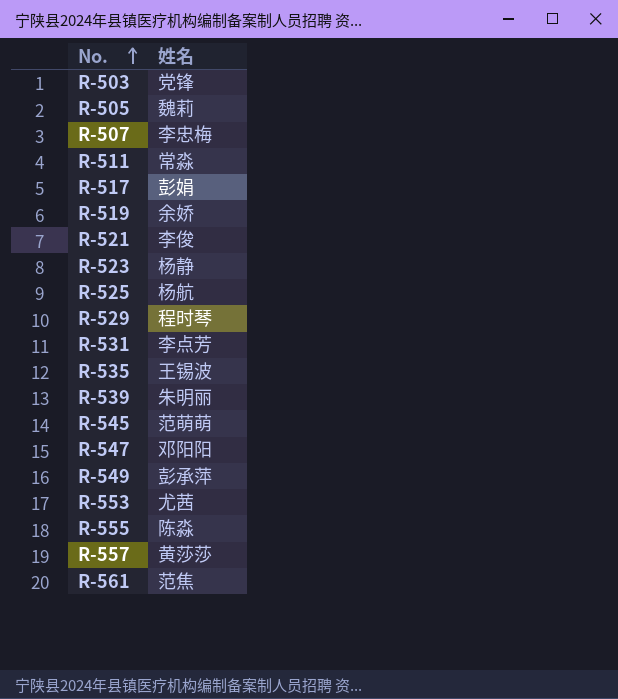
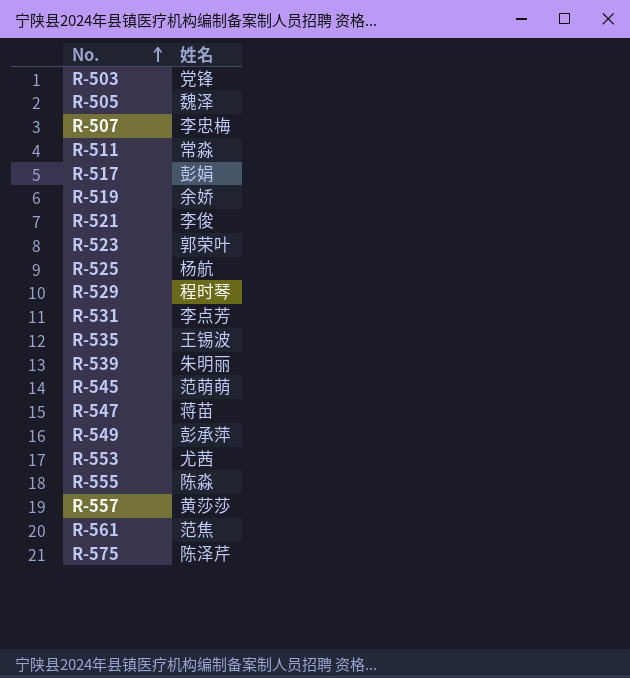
R-505 | 姓名: 魏莉 -> 魏泽
R-523 | 姓名: 杨静 -> 郭荣叶
R-547 | 姓名: 邓阳阳 -> 蒋苗
row R-575: none -> 陈泽芹

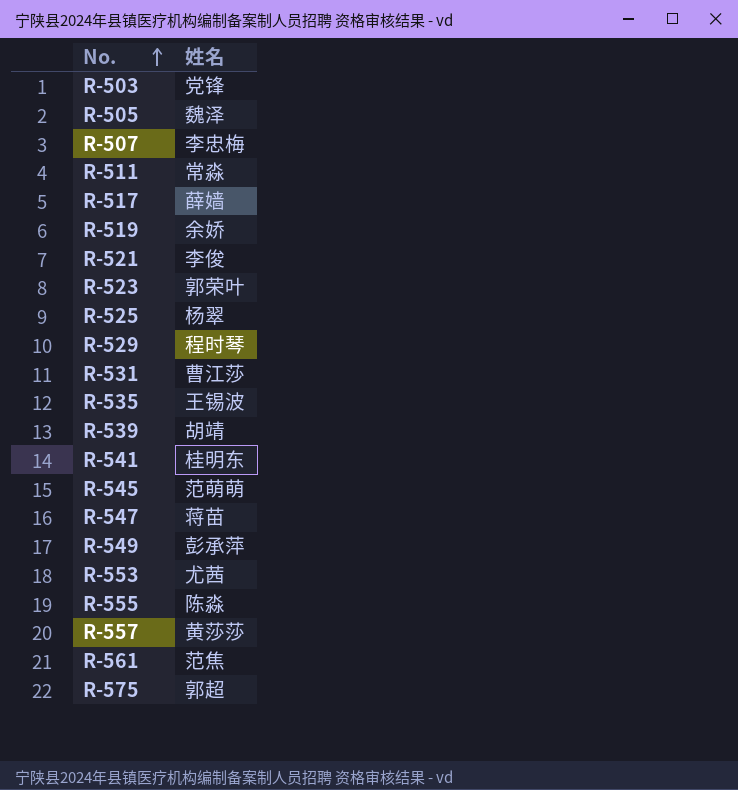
R-517 | 姓名: 彭娟 -> 薛嫱
R-525 | 姓名: 杨航 -> 杨翠
R-531 | 姓名: 李点芳 -> 曹江莎
R-539 | 姓名: 朱明丽 -> 胡靖
row R-541: none -> 桂明东
R-575 | 姓名: 陈泽芹 -> 郭超

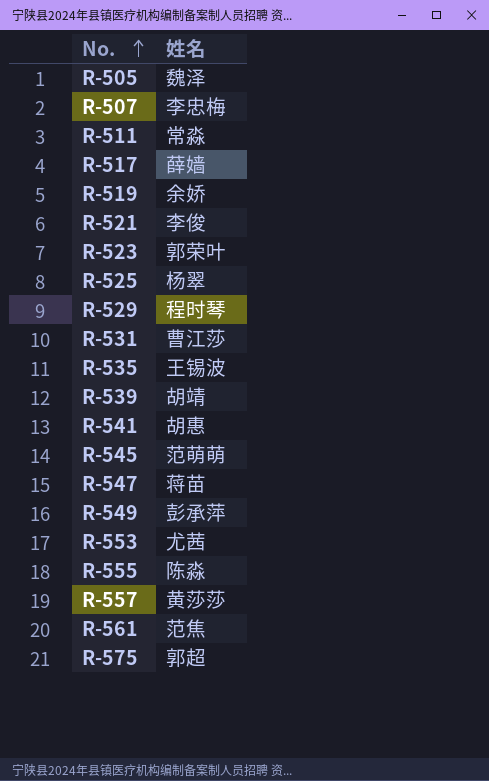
row R-503: 党锋 -> none
R-541 | 姓名: 桂明东 -> 胡惠

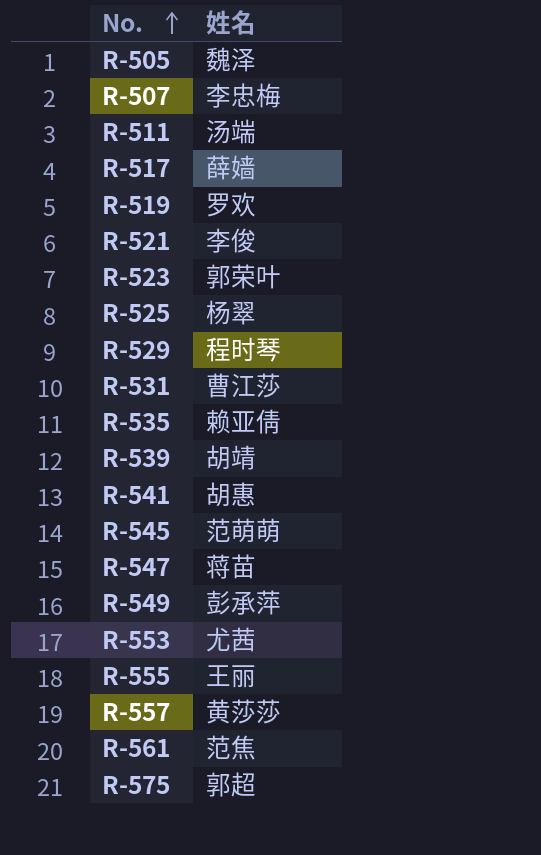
R-511 | 姓名: 常淼 -> 汤端
R-519 | 姓名: 余娇 -> 罗欢
R-535 | 姓名: 王锡波 -> 赖亚倩
R-555 | 姓名: 陈淼 -> 王丽

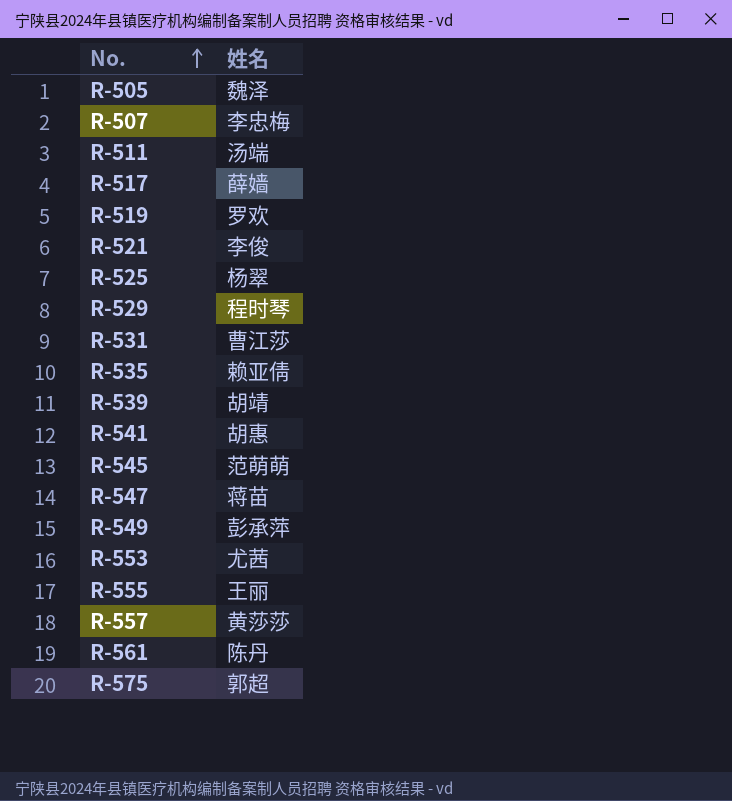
row R-523: 郭荣叶 -> none
R-561 | 姓名: 范焦 -> 陈丹

